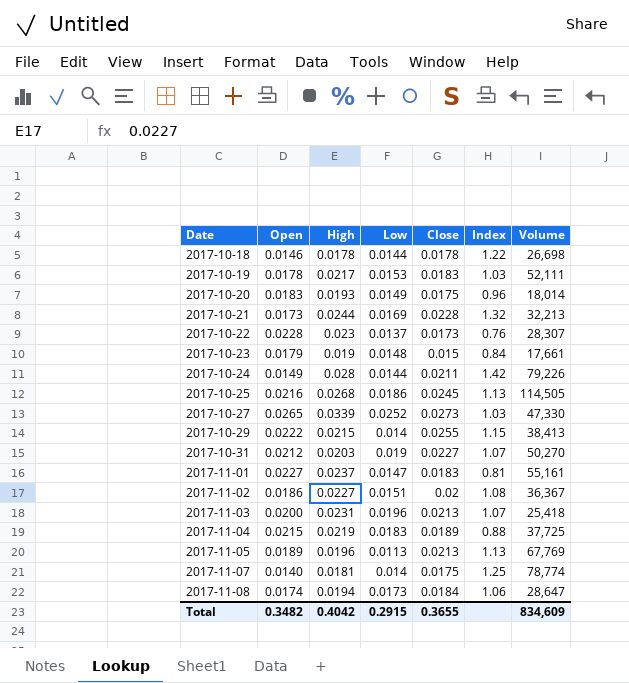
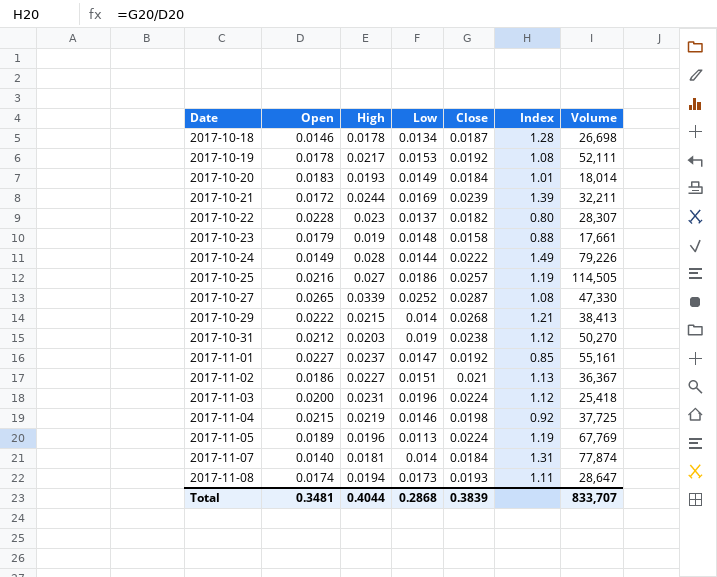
2017-10-18 | Low: 0.0144 -> 0.0134
2017-10-18 | Close: 0.0178 -> 0.0187
2017-10-18 | Index: 1.22 -> 1.28
2017-10-19 | Close: 0.0183 -> 0.0192
2017-10-19 | Index: 1.03 -> 1.08
2017-10-20 | Close: 0.0175 -> 0.0184
2017-10-20 | Index: 0.96 -> 1.01
2017-10-21 | Open: 0.0173 -> 0.0172
2017-10-21 | Close: 0.0228 -> 0.0239
2017-10-21 | Index: 1.32 -> 1.39
2017-10-21 | Volume: 32,213 -> 32,211
2017-10-22 | Close: 0.0173 -> 0.0182
2017-10-22 | Index: 0.76 -> 0.80
2017-10-23 | Close: 0.015 -> 0.0158
2017-10-23 | Index: 0.84 -> 0.88
2017-10-24 | Close: 0.0211 -> 0.0222
2017-10-24 | Index: 1.42 -> 1.49
2017-10-25 | High: 0.0268 -> 0.027
2017-10-25 | Close: 0.0245 -> 0.0257
2017-10-25 | Index: 1.13 -> 1.19
2017-10-27 | Close: 0.0273 -> 0.0287
2017-10-27 | Index: 1.03 -> 1.08
2017-10-29 | Close: 0.0255 -> 0.0268
2017-10-29 | Index: 1.15 -> 1.21
2017-10-31 | Close: 0.0227 -> 0.0238
2017-10-31 | Index: 1.07 -> 1.12
2017-11-01 | Close: 0.0183 -> 0.0192
2017-11-01 | Index: 0.81 -> 0.85
2017-11-02 | Close: 0.02 -> 0.021
2017-11-02 | Index: 1.08 -> 1.13
2017-11-03 | Close: 0.0213 -> 0.0224
2017-11-03 | Index: 1.07 -> 1.12
2017-11-04 | Low: 0.0183 -> 0.0146
2017-11-04 | Close: 0.0189 -> 0.0198
2017-11-04 | Index: 0.88 -> 0.92
2017-11-05 | Close: 0.0213 -> 0.0224
2017-11-05 | Index: 1.13 -> 1.19
2017-11-07 | Close: 0.0175 -> 0.0184
2017-11-07 | Index: 1.25 -> 1.31
2017-11-07 | Volume: 78,774 -> 77,874
2017-11-08 | Close: 0.0184 -> 0.0193
2017-11-08 | Index: 1.06 -> 1.11
Total | Open: 0.3482 -> 0.3481
Total | High: 0.4042 -> 0.4044
Total | Low: 0.2915 -> 0.2868
Total | Close: 0.3655 -> 0.3839
Total | Volume: 834,609 -> 833,707

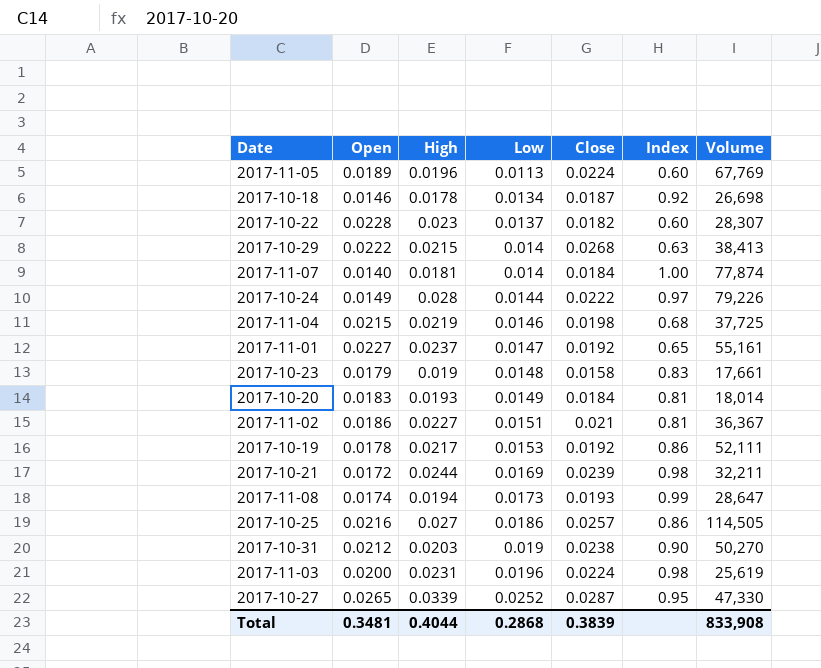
row order: Date ascending -> Low ascending
column Index | formula: [Close] / [Open] -> [Low] / [Open]
2017-11-03 | Volume: 25,418 -> 25,619
Total | Volume: 833,707 -> 833,908

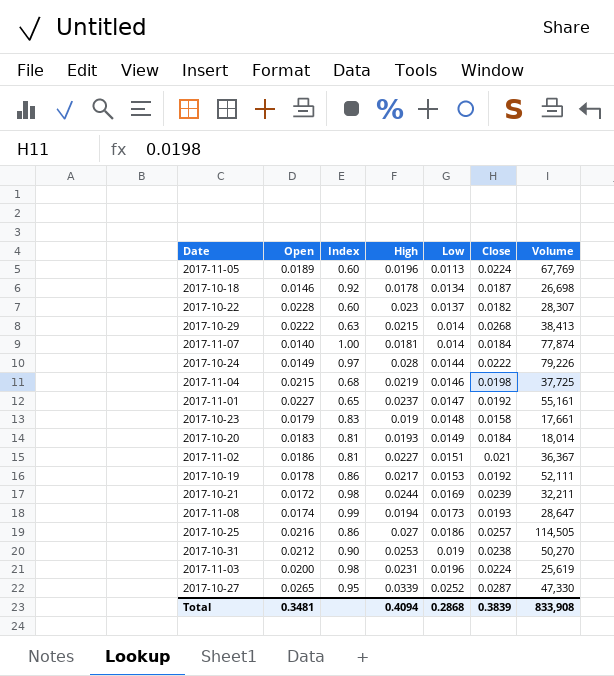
column Index | position: 6 -> 3
2017-10-31 | High: 0.0203 -> 0.0253
Total | High: 0.4044 -> 0.4094

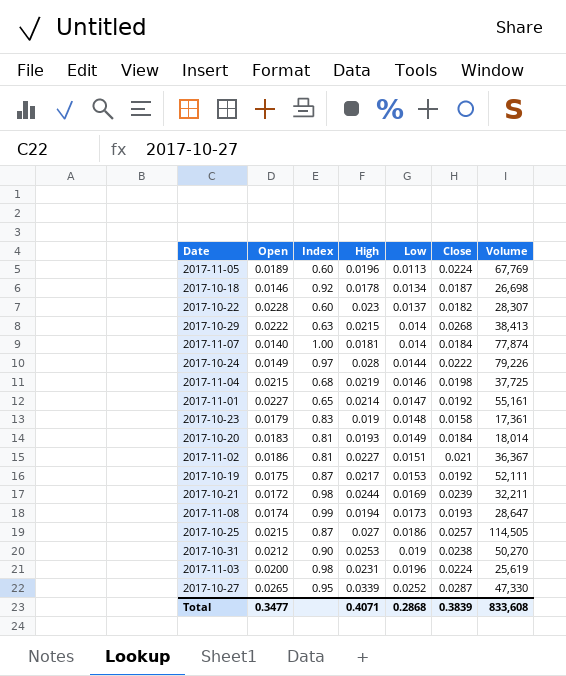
2017-11-01 | High: 0.0237 -> 0.0214
2017-10-23 | Volume: 17,661 -> 17,361
2017-10-19 | Open: 0.0178 -> 0.0175
2017-10-19 | Index: 0.86 -> 0.87
2017-10-25 | Open: 0.0216 -> 0.0215
2017-10-25 | Index: 0.86 -> 0.87
Total | Open: 0.3481 -> 0.3477
Total | High: 0.4094 -> 0.4071
Total | Volume: 833,908 -> 833,608

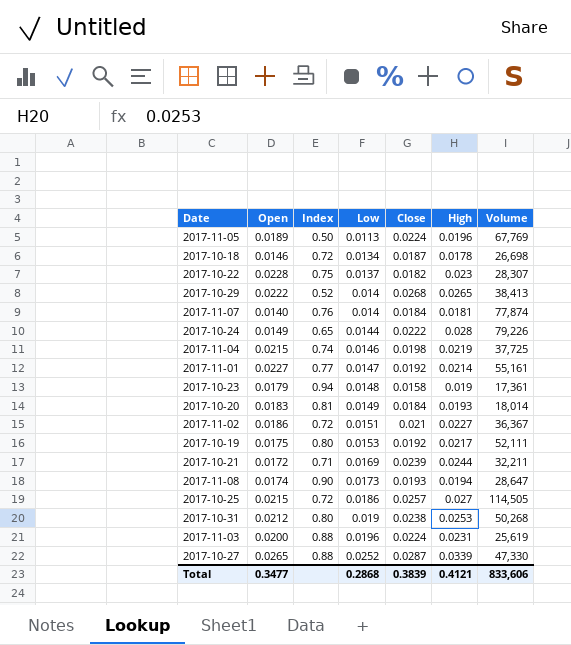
column Index | formula: [Low] / [Open] -> [Low] / [Close]
column High | position: 4 -> 6
2017-10-29 | High: 0.0215 -> 0.0265
2017-10-31 | Volume: 50,270 -> 50,268
Total | High: 0.4071 -> 0.4121
Total | Volume: 833,608 -> 833,606

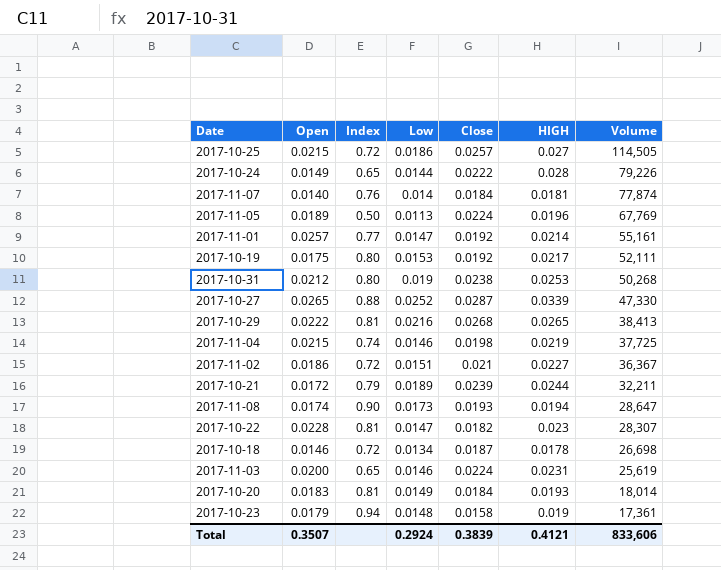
row order: Low ascending -> Volume descending
column name: High -> HIGH
2017-11-01 | Open: 0.0227 -> 0.0257
2017-10-29 | Index: 0.52 -> 0.81
2017-10-29 | Low: 0.014 -> 0.0216
2017-10-21 | Index: 0.71 -> 0.79
2017-10-21 | Low: 0.0169 -> 0.0189
2017-10-22 | Index: 0.75 -> 0.81
2017-10-22 | Low: 0.0137 -> 0.0147
2017-11-03 | Index: 0.88 -> 0.65
2017-11-03 | Low: 0.0196 -> 0.0146
Total | Open: 0.3477 -> 0.3507
Total | Low: 0.2868 -> 0.2924

